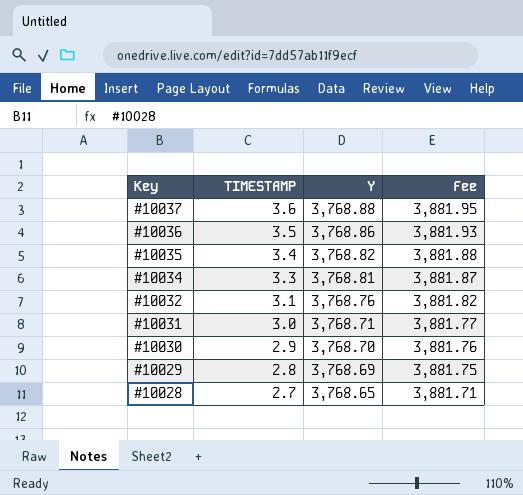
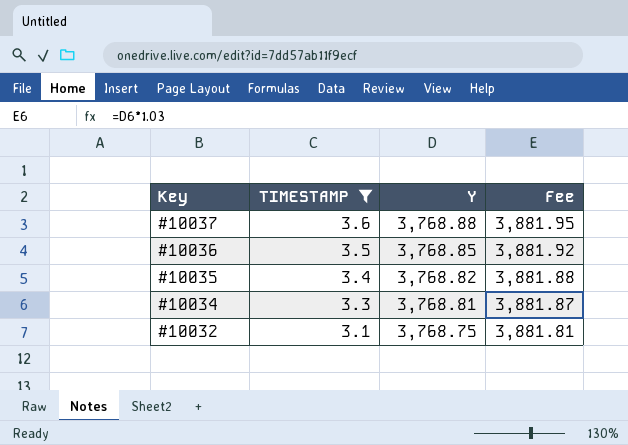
filter: none -> TIMESTAMP >= 3.1
#10036 | Y: 3,768.86 -> 3,768.85
#10036 | Fee: 3,881.93 -> 3,881.92
#10032 | Y: 3,768.76 -> 3,768.75
#10032 | Fee: 3,881.82 -> 3,881.81

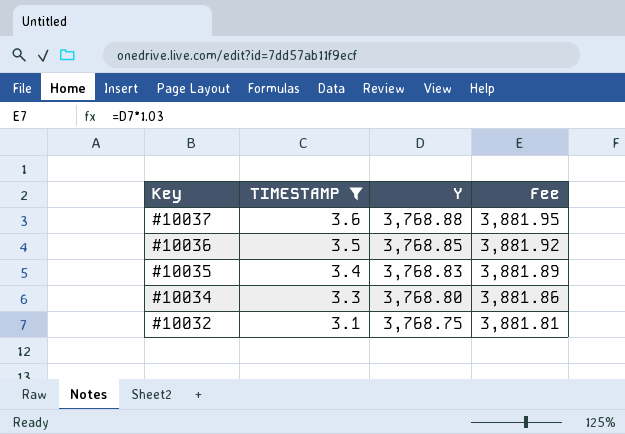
#10035 | Y: 3,768.82 -> 3,768.83
#10035 | Fee: 3,881.88 -> 3,881.89
#10034 | Y: 3,768.81 -> 3,768.80
#10034 | Fee: 3,881.87 -> 3,881.86

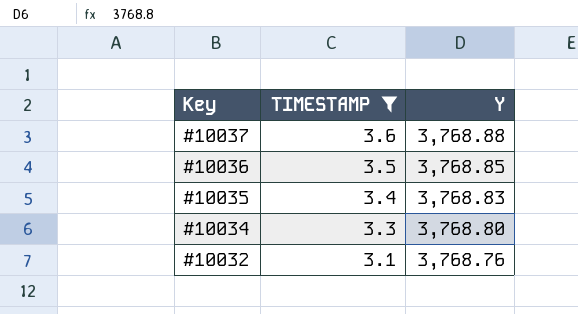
column Fee | formula: [Y] * 1.03 -> none
#10032 | Y: 3,768.75 -> 3,768.76

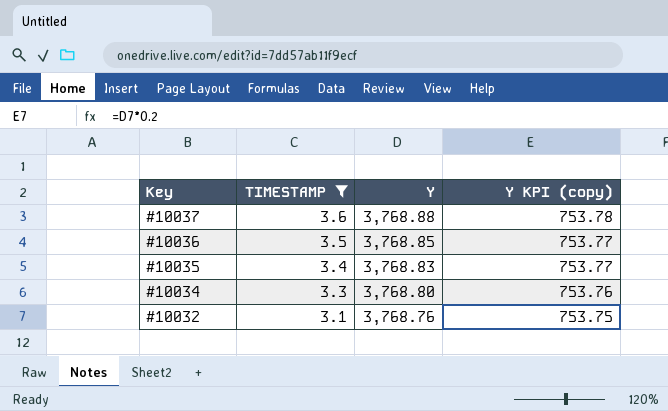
column Y KPI (copy) | formula: none -> [Y] * 0.2

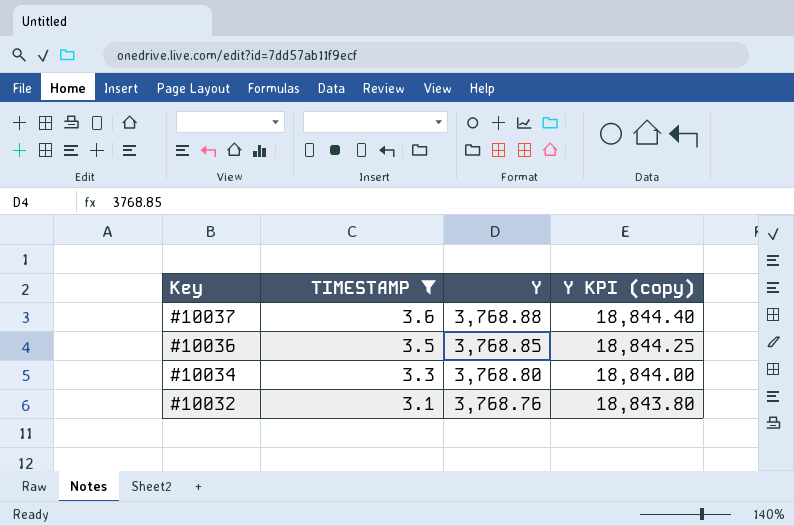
column Y KPI (copy) | formula: [Y] * 0.2 -> [Y] * 5
row #10035: 3.4 | 3,768.83 | 753.77 -> none

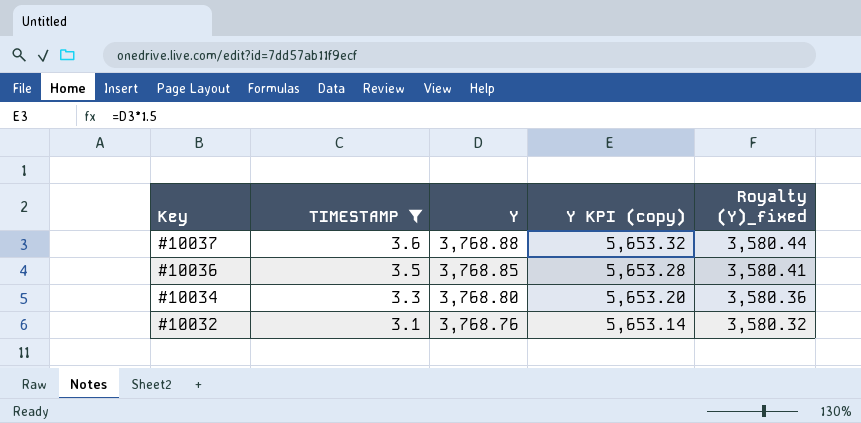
column Y KPI (copy) | formula: [Y] * 5 -> [Y] * 1.5
column Royalty (Y)_fixed | formula: none -> [Y] * 0.95

